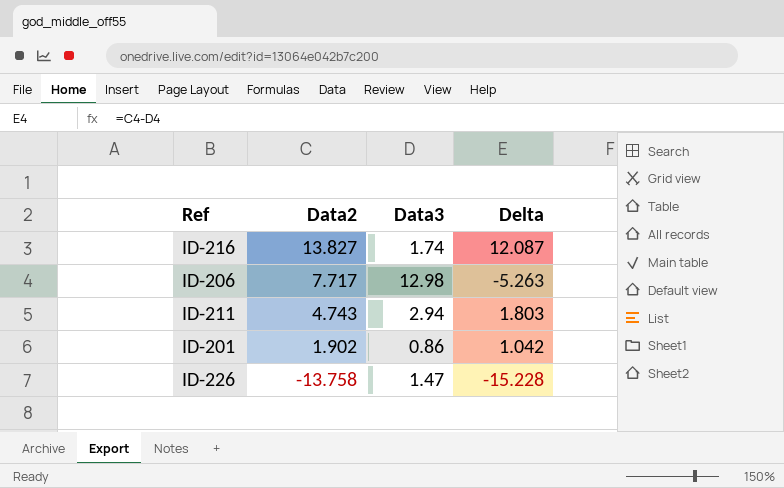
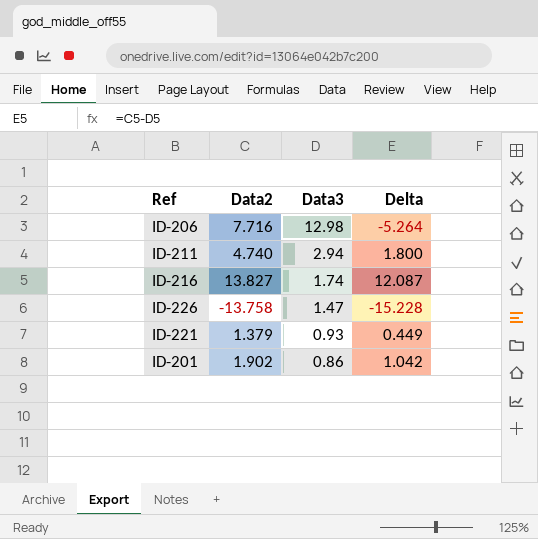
row order: Data2 descending -> Data3 descending
ID-206 | Data2: 7.717 -> 7.716
ID-206 | Delta: -5.263 -> -5.264
ID-211 | Data2: 4.743 -> 4.740
ID-211 | Delta: 1.803 -> 1.800
row ID-221: none -> 1.379 | 0.93 | 0.449

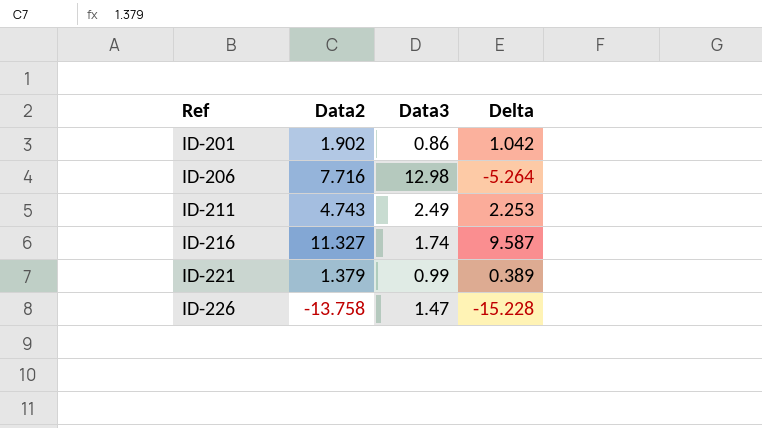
row order: Data3 descending -> Ref ascending
ID-211 | Data2: 4.740 -> 4.743
ID-211 | Data3: 2.94 -> 2.49
ID-211 | Delta: 1.800 -> 2.253
ID-216 | Data2: 13.827 -> 11.327
ID-216 | Delta: 12.087 -> 9.587
ID-221 | Data3: 0.93 -> 0.99
ID-221 | Delta: 0.449 -> 0.389

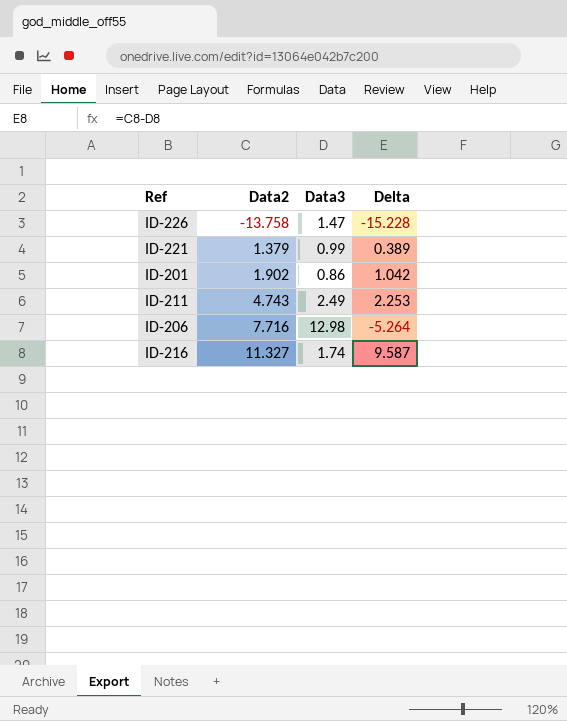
row order: Ref ascending -> Data2 ascending

